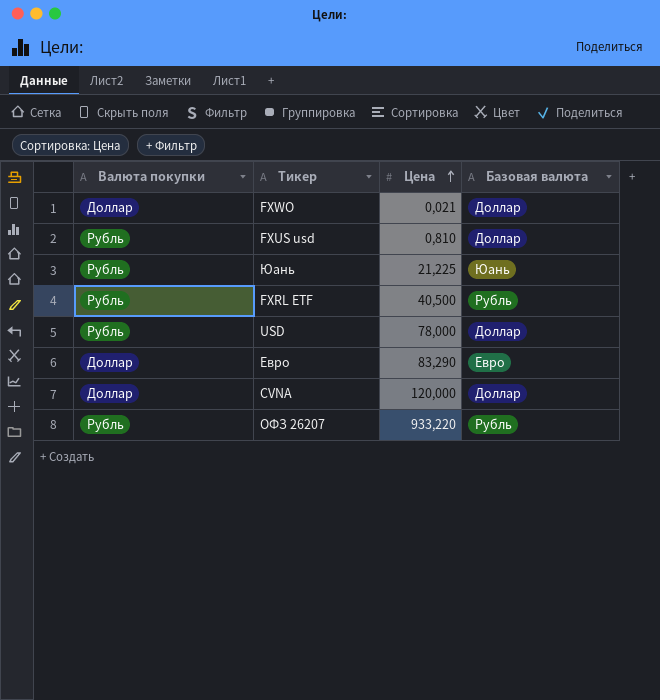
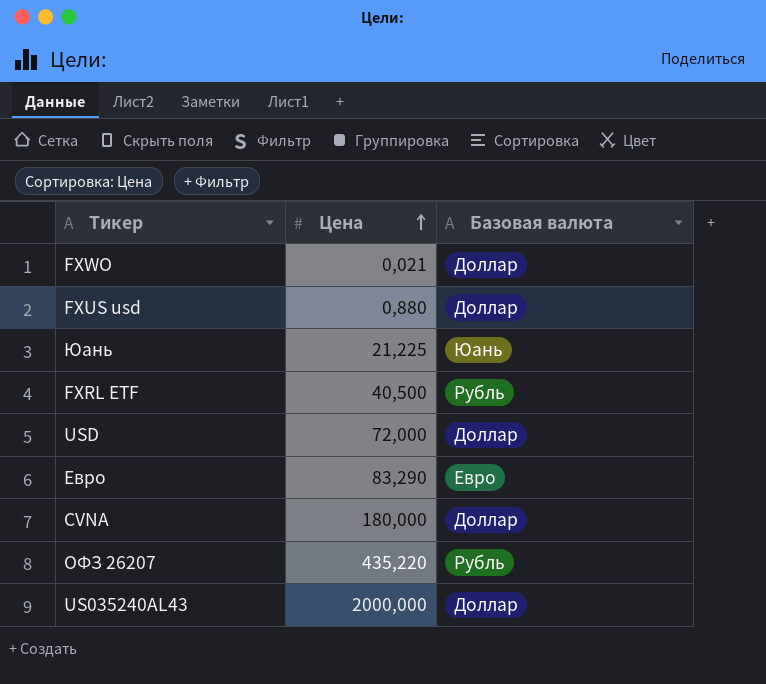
column Валюта покупки | position: 1 -> none
FXUS usd | Цена: 0,810 -> 0,880
USD | Цена: 78,000 -> 72,000
CVNA | Цена: 120,000 -> 180,000
ОФЗ 26207 | Цена: 933,220 -> 435,220
row US035240AL43: none -> 2000,000 | Доллар

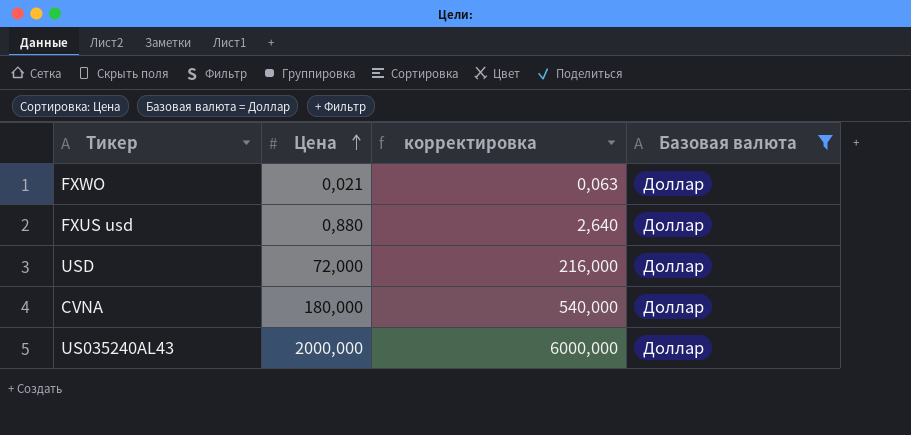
filter: none -> Базовая валюта = Доллар
column корректировка | formula: none -> [Цена] * 3

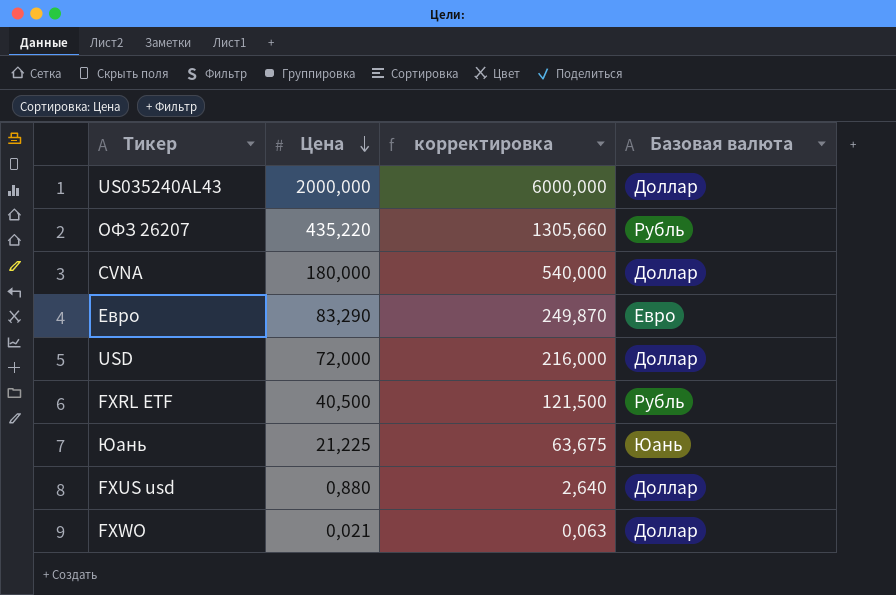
filter: Базовая валюта = Доллар -> none
row order: Цена ascending -> Цена descending

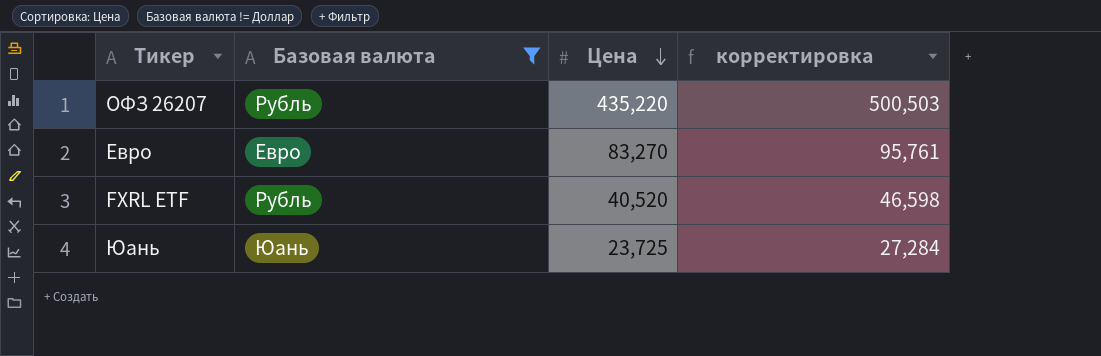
filter: none -> Базовая валюта != Доллар
column Базовая валюта | position: 4 -> 2
column корректировка | formula: [Цена] * 3 -> [Цена] * 1,15
Евро | Цена: 83,290 -> 83,270
FXRL ETF | Цена: 40,500 -> 40,520
Юань | Цена: 21,225 -> 23,725

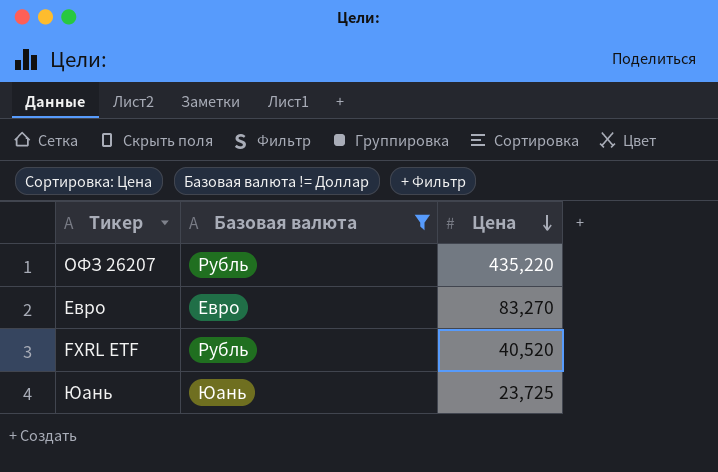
column корректировка | formula: [Цена] * 1,15 -> none

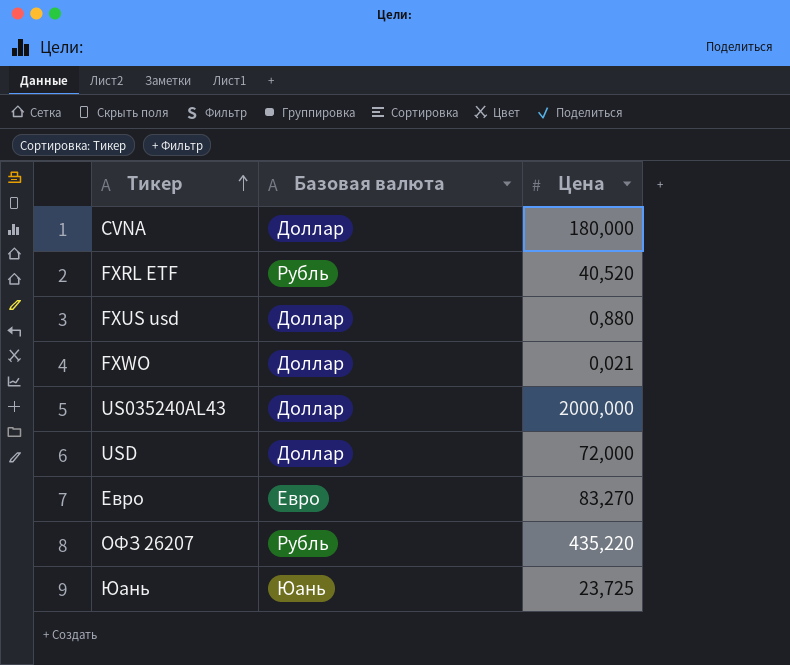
filter: Базовая валюта != Доллар -> none
row order: Цена descending -> Тикер ascending

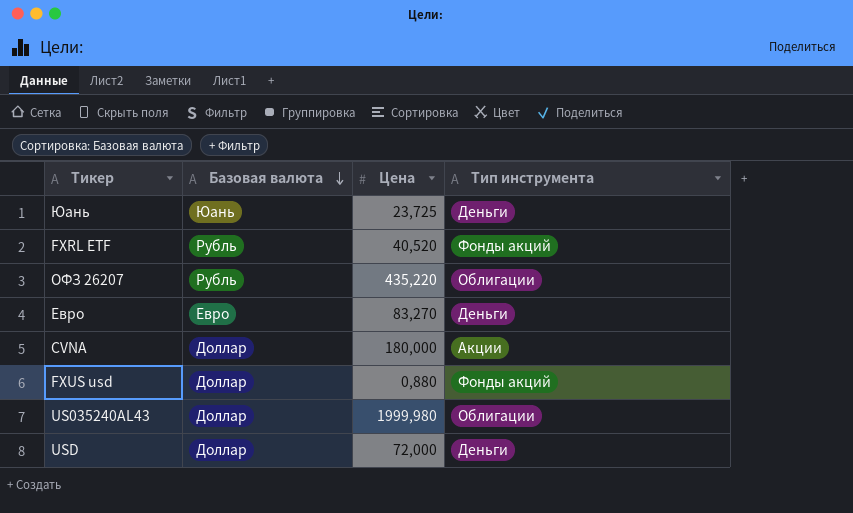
row order: Тикер ascending -> Базовая валюта descending
column Тип инструмента | position: none -> 4
row FXWO: Доллар | 0,021 -> none
US035240AL43 | Цена: 2000,000 -> 1999,980

